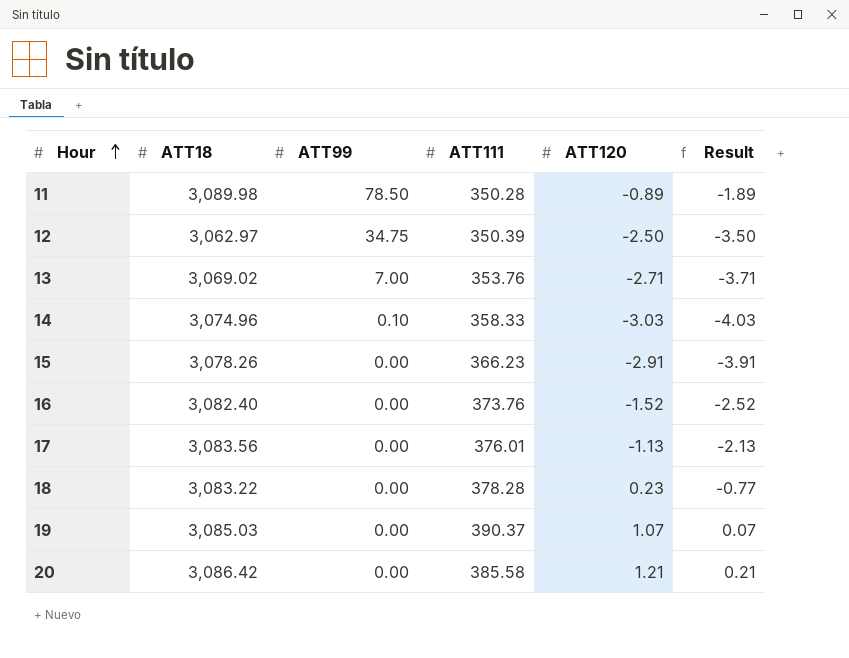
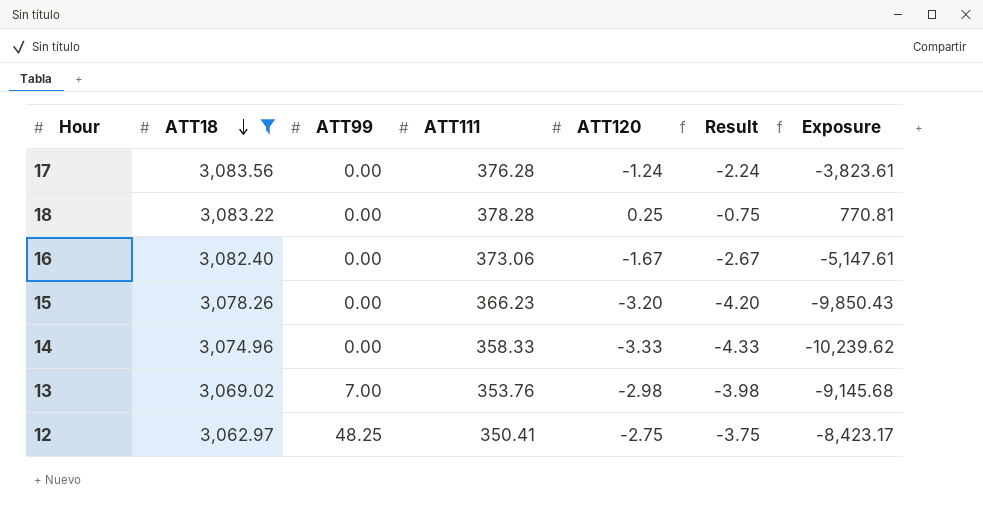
filter: none -> ATT18 <= 3,083.56
row order: Hour ascending -> ATT18 descending
column Exposure | formula: none -> [ATT18] * [ATT120]
17 | ATT111: 376.01 -> 376.28
17 | ATT120: -1.13 -> -1.24
17 | Result: -2.13 -> -2.24
18 | ATT120: 0.23 -> 0.25
18 | Result: -0.77 -> -0.75
16 | ATT111: 373.76 -> 373.06
16 | ATT120: -1.52 -> -1.67
16 | Result: -2.52 -> -2.67
15 | ATT120: -2.91 -> -3.20
15 | Result: -3.91 -> -4.20
14 | ATT99: 0.10 -> 0.00
14 | ATT120: -3.03 -> -3.33
14 | Result: -4.03 -> -4.33
13 | ATT120: -2.71 -> -2.98
13 | Result: -3.71 -> -3.98
12 | ATT99: 34.75 -> 48.25
12 | ATT111: 350.39 -> 350.41
12 | ATT120: -2.50 -> -2.75
12 | Result: -3.50 -> -3.75

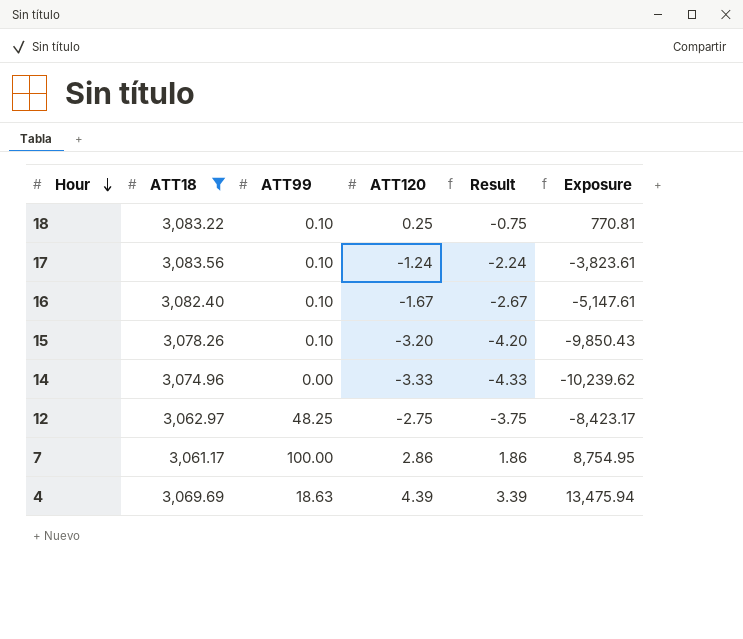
row order: ATT18 descending -> Hour descending
column ATT111 | position: 4 -> none
row 13: 3,069.02 | 7.00 | 353.76 | -2.98 | -3.98 | -9,145.68 -> none
18 | ATT99: 0.00 -> 0.10
17 | ATT99: 0.00 -> 0.10
16 | ATT99: 0.00 -> 0.10
15 | ATT99: 0.00 -> 0.10
row 7: none -> 3,061.17 | 100.00 | 2.86 | 1.86 | 8,754.95
row 4: none -> 3,069.69 | 18.63 | 4.39 | 3.39 | 13,475.94

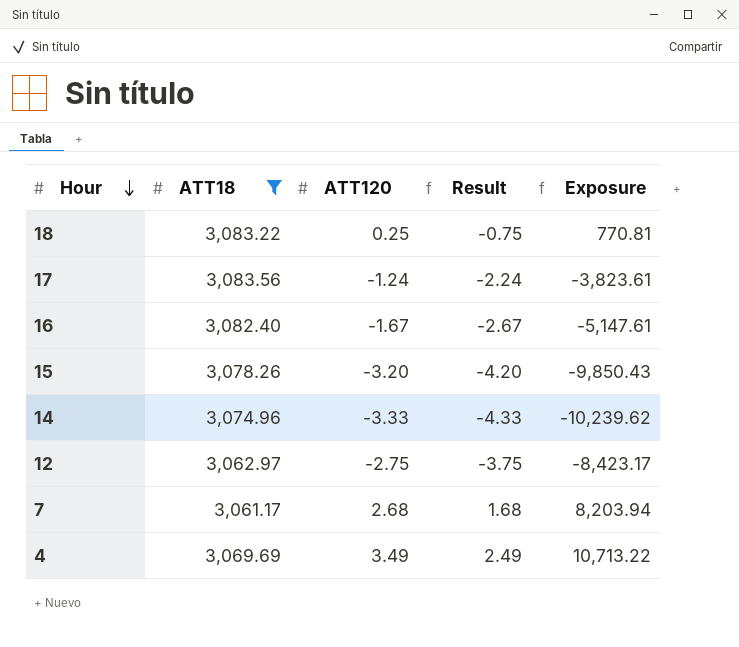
column ATT99 | position: 3 -> none
7 | ATT120: 2.86 -> 2.68
7 | Result: 1.86 -> 1.68
7 | Exposure: 8,754.95 -> 8,203.94
4 | ATT120: 4.39 -> 3.49
4 | Result: 3.39 -> 2.49
4 | Exposure: 13,475.94 -> 10,713.22

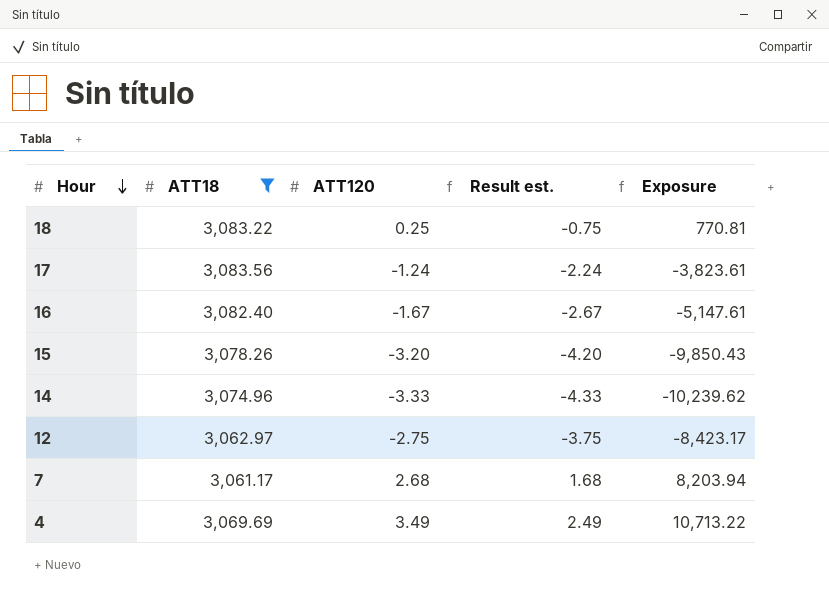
column name: Result -> Result est.

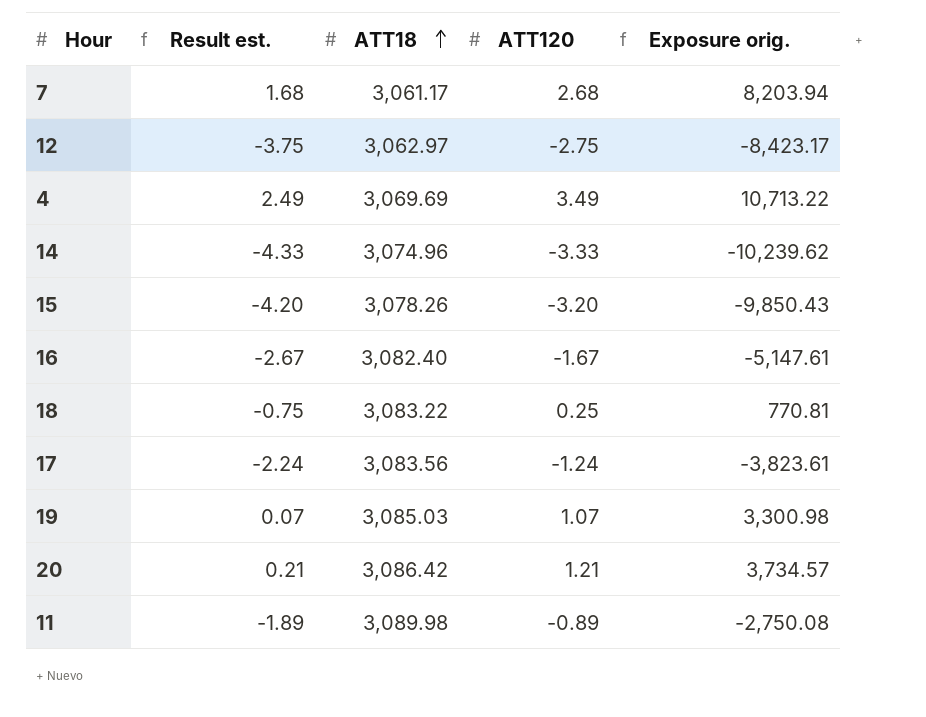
filter: ATT18 <= 3,083.56 -> none
row order: Hour descending -> ATT18 ascending
column Result est. | position: 4 -> 2
column name: Exposure -> Exposure orig.

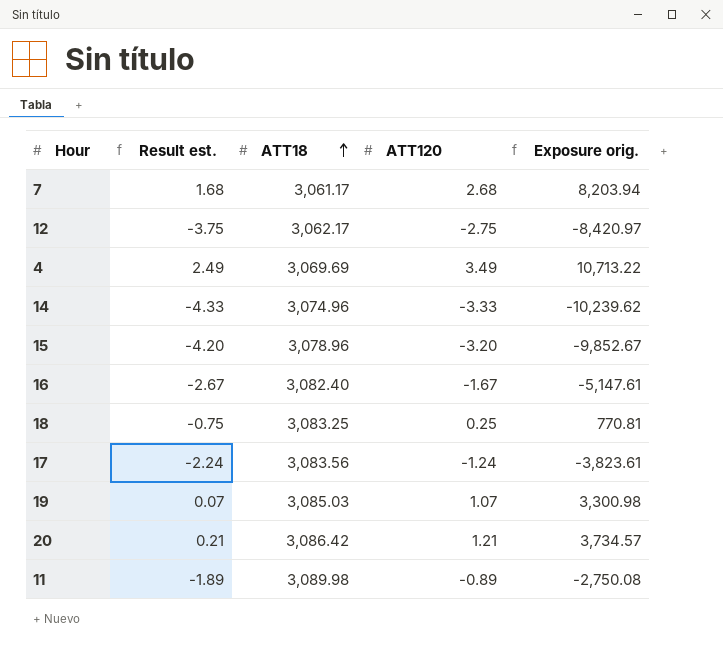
12 | ATT18: 3,062.97 -> 3,062.17
12 | Exposure orig.: -8,423.17 -> -8,420.97
15 | ATT18: 3,078.26 -> 3,078.96
15 | Exposure orig.: -9,850.43 -> -9,852.67
18 | ATT18: 3,083.22 -> 3,083.25

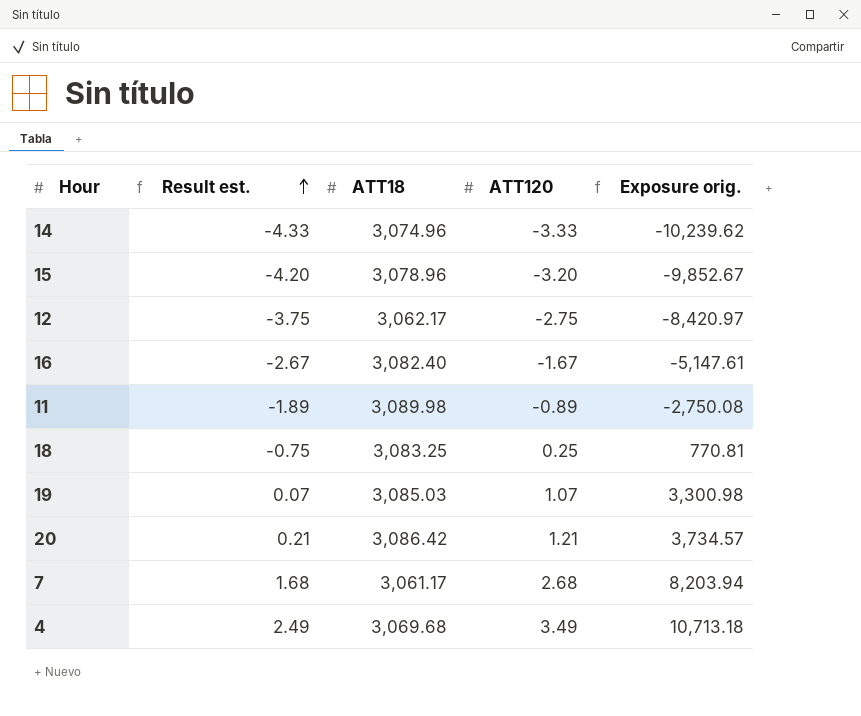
row order: ATT18 ascending -> Result est. ascending
row 17: -2.24 | 3,083.56 | -1.24 | -3,823.61 -> none
4 | ATT18: 3,069.69 -> 3,069.68
4 | Exposure orig.: 10,713.22 -> 10,713.18

